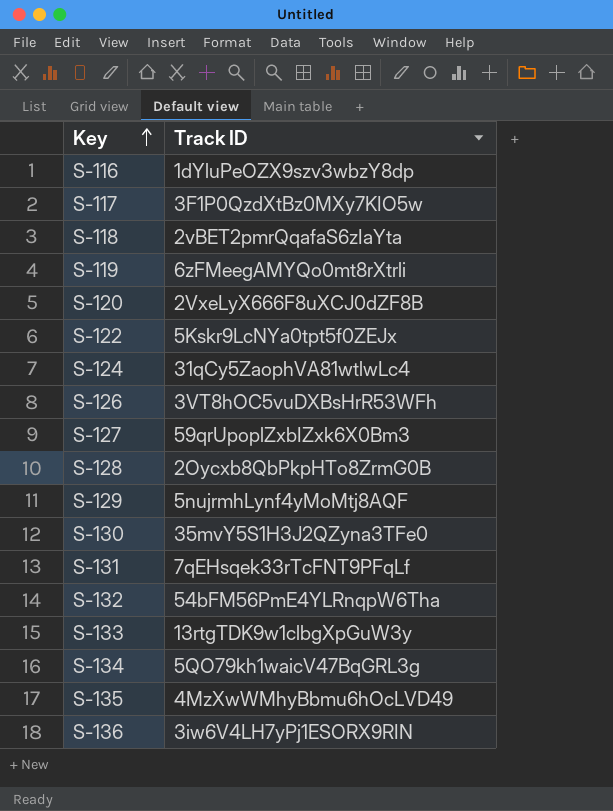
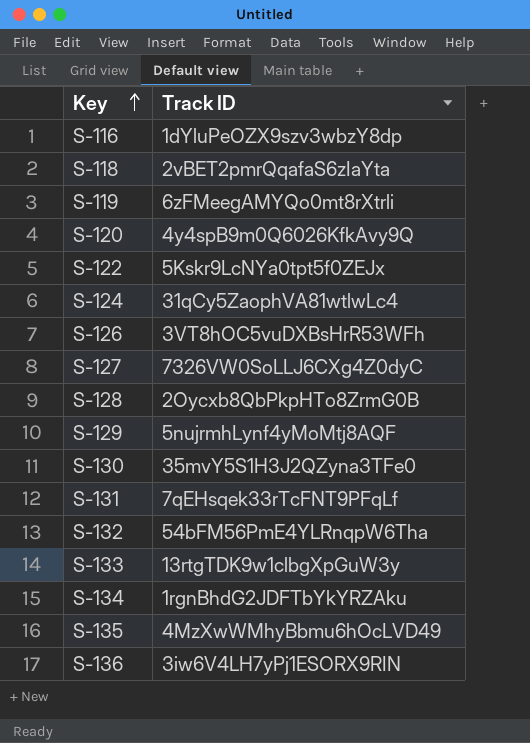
row S-117: 3F1P0QzdXtBz0MXy7KIO5w -> none
S-120 | Track ID: 2VxeLyX666F8uXCJ0dZF8B -> 4y4spB9m0Q6026KfkAvy9Q
S-127 | Track ID: 59qrUpoplZxbIZxk6X0Bm3 -> 7326VW0SoLLJ6CXg4Z0dyC
S-134 | Track ID: 5QO79kh1waicV47BqGRL3g -> 1rgnBhdG2JDFTbYkYRZAku

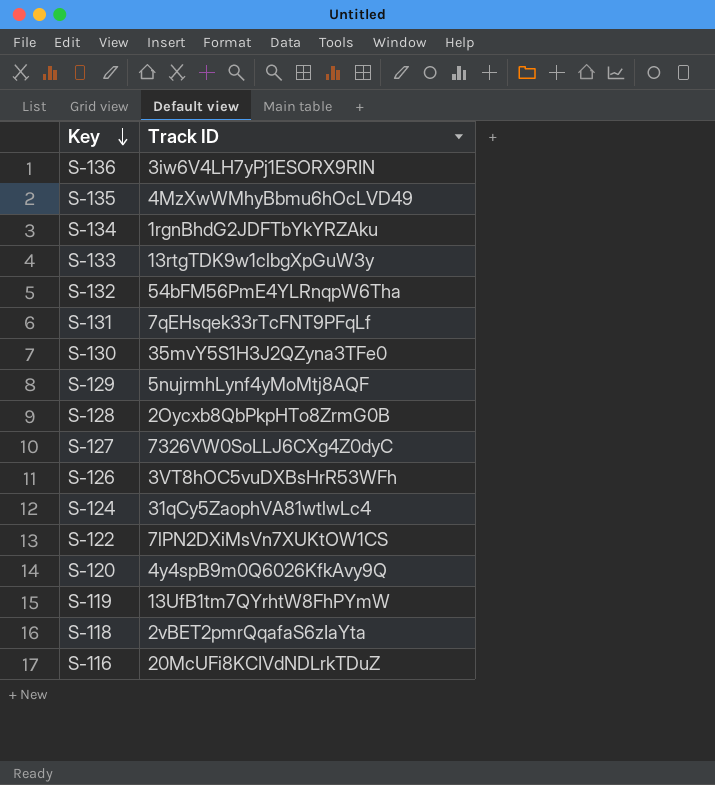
row order: Key ascending -> Key descending
S-122 | Track ID: 5Kskr9LcNYa0tpt5f0ZEJx -> 7lPN2DXiMsVn7XUKtOW1CS
S-119 | Track ID: 6zFMeegAMYQo0mt8rXtrli -> 13UfB1tm7QYrhtW8FhPYmW
S-116 | Track ID: 1dYluPeOZX9szv3wbzY8dp -> 20McUFi8KCIVdNDLrkTDuZ

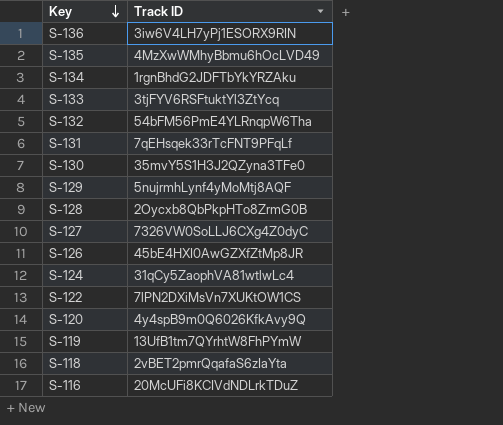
S-133 | Track ID: 13rtgTDK9w1clbgXpGuW3y -> 3tjFYV6RSFtuktYl3ZtYcq
S-126 | Track ID: 3VT8hOC5vuDXBsHrR53WFh -> 45bE4HXI0AwGZXfZtMp8JR

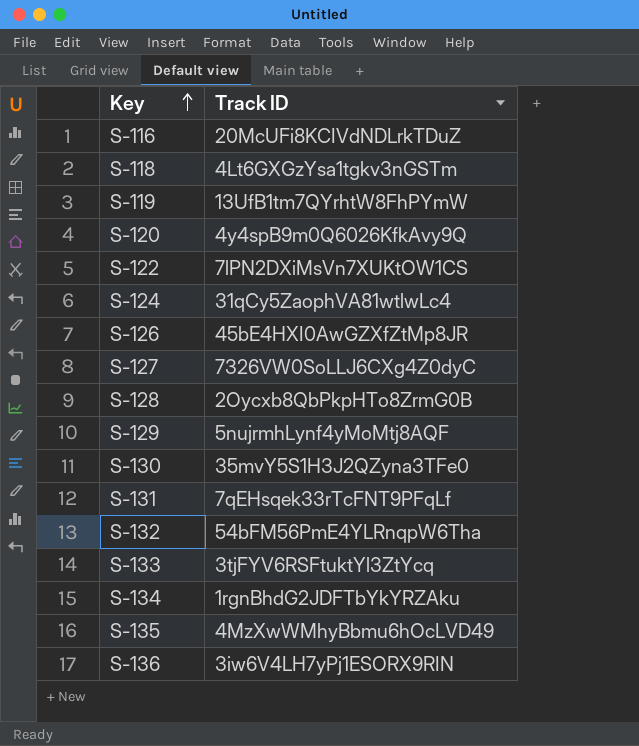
row order: Key descending -> Key ascending
S-118 | Track ID: 2vBET2pmrQqafaS6zIaYta -> 4Lt6GXGzYsa1tgkv3nGSTm

